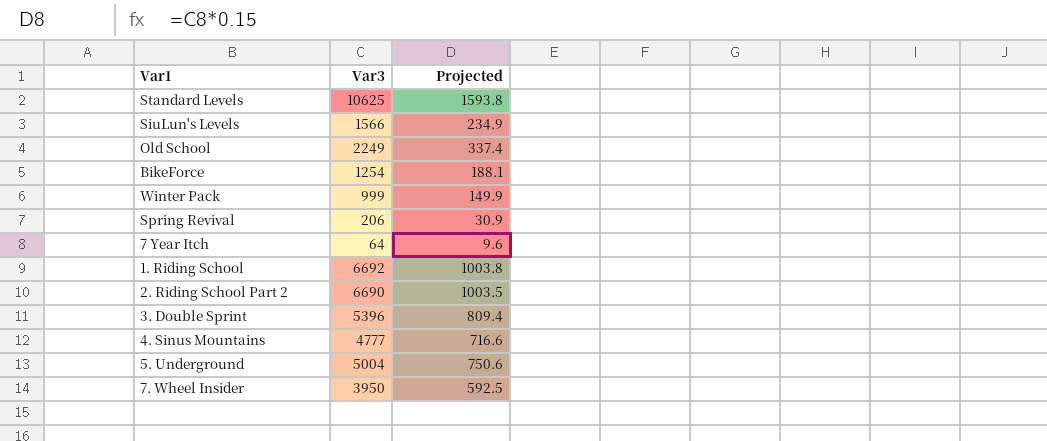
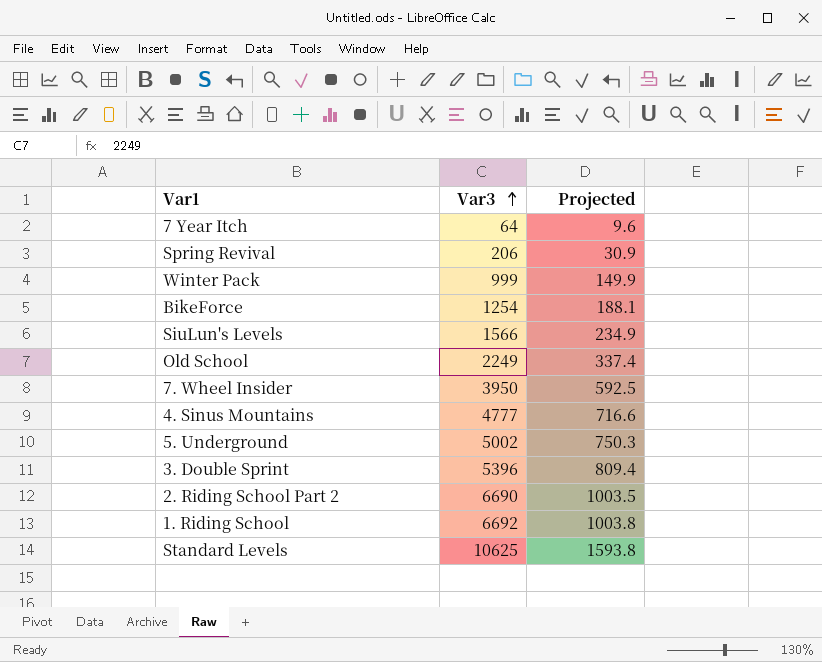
row order: none -> Var3 ascending
5. Underground | Var3: 5004 -> 5002
5. Underground | Projected: 750.6 -> 750.3

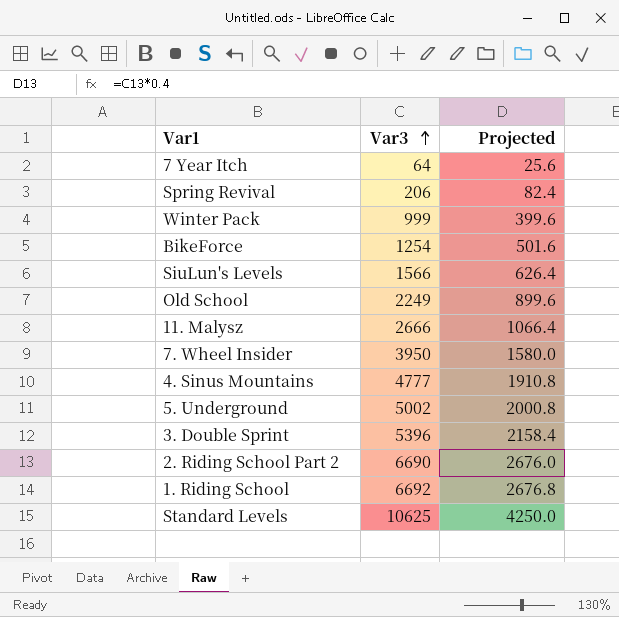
column Projected | formula: [Var3] * 0.15 -> [Var3] * 0.4
row 11. Malysz: none -> 2666 | 1066.4

